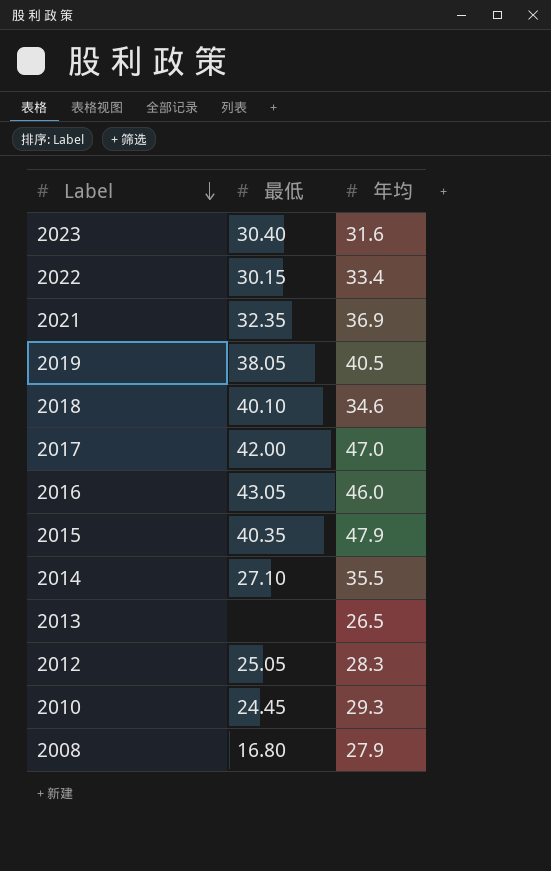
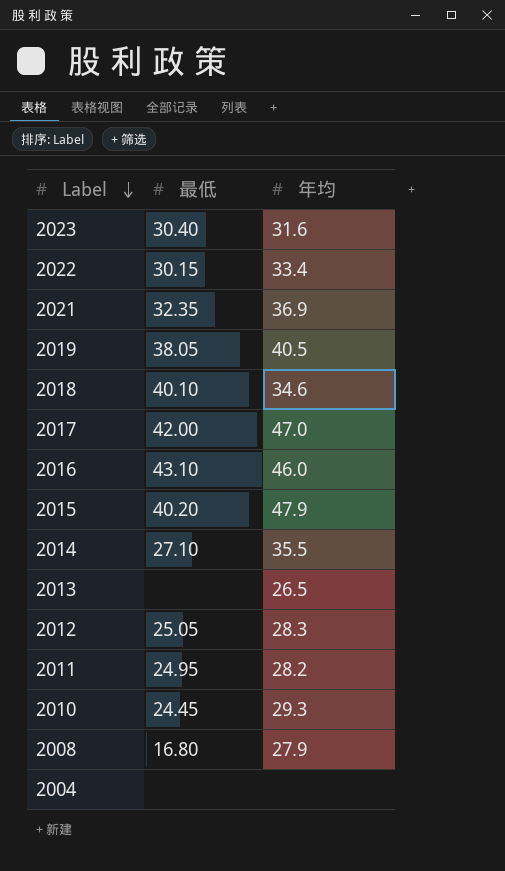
2016 | 最低: 43.05 -> 43.10
2015 | 最低: 40.35 -> 40.20
row 2011: none -> 24.95 | 28.2
row 2004: none -> none | none

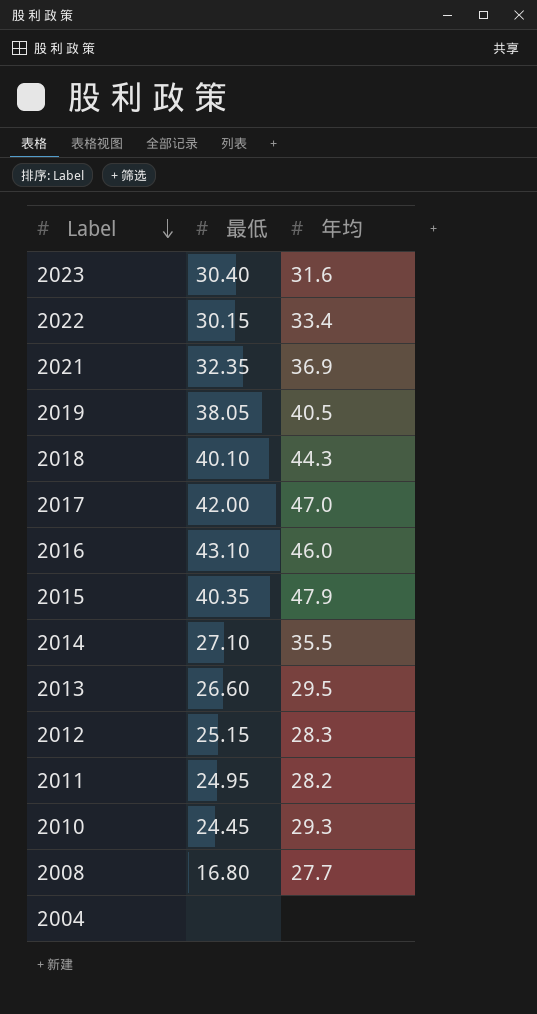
2018 | 年均: 34.6 -> 44.3
2015 | 最低: 40.20 -> 40.35
2013 | 最低: none -> 26.60
2013 | 年均: 26.5 -> 29.5
2012 | 最低: 25.05 -> 25.15
2008 | 年均: 27.9 -> 27.7

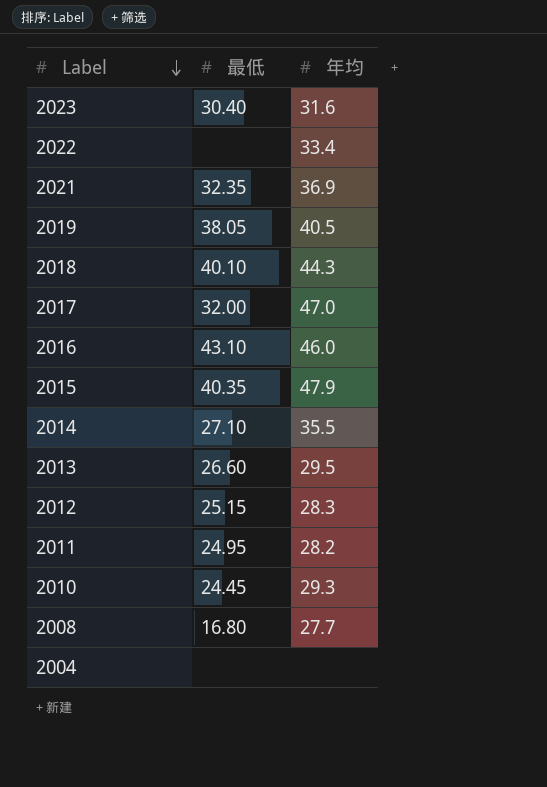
2022 | 最低: 30.15 -> none
2017 | 最低: 42.00 -> 32.00

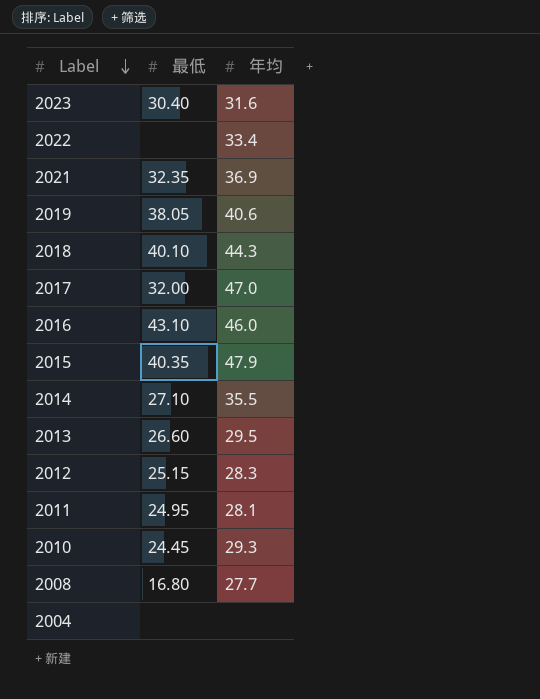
2019 | 年均: 40.5 -> 40.6
2011 | 年均: 28.2 -> 28.1

